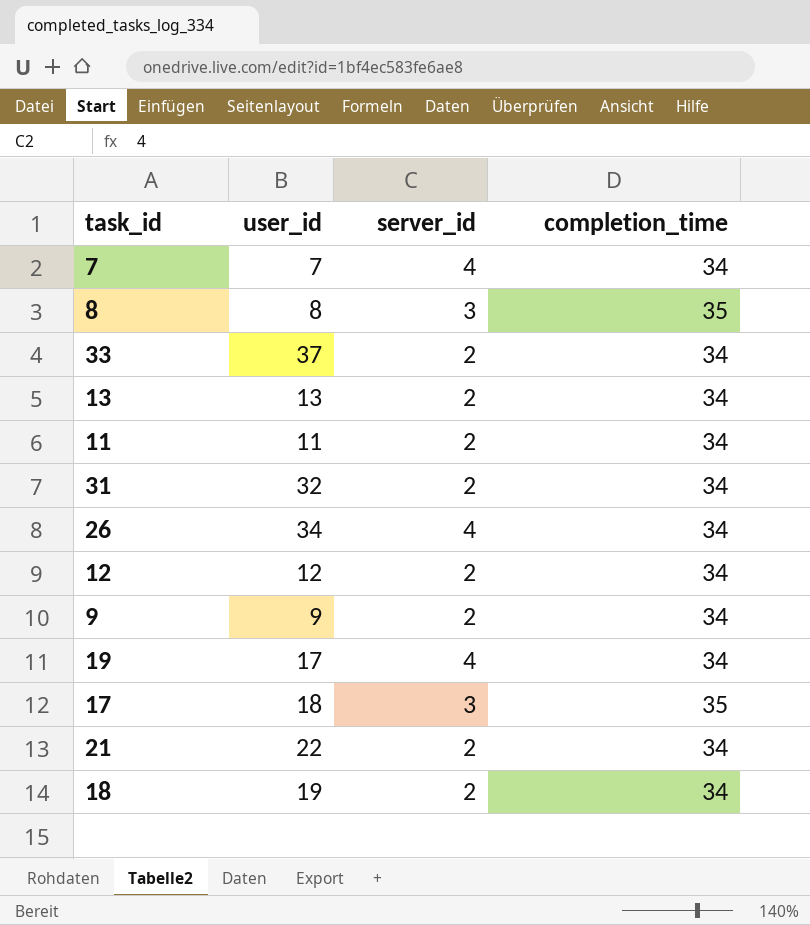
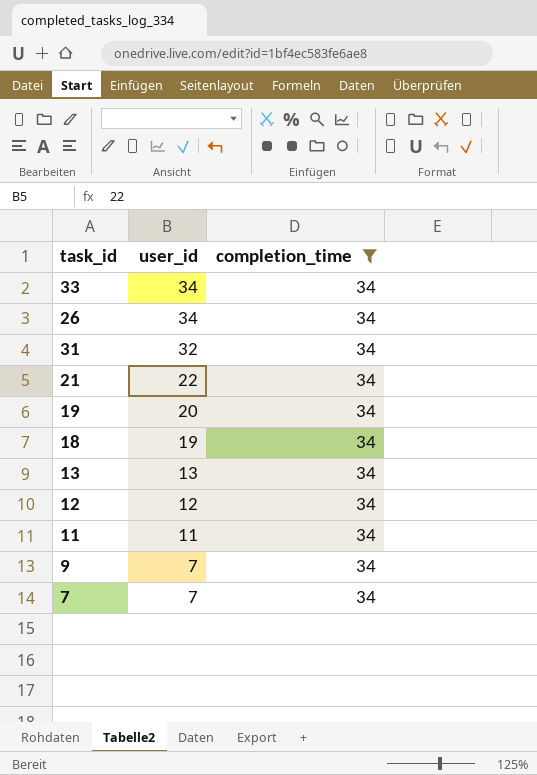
filter: none -> completion_time = 34
row order: none -> user_id descending
column server_id | position: 3 -> none
33 | user_id: 37 -> 34
19 | user_id: 17 -> 20
9 | user_id: 9 -> 7

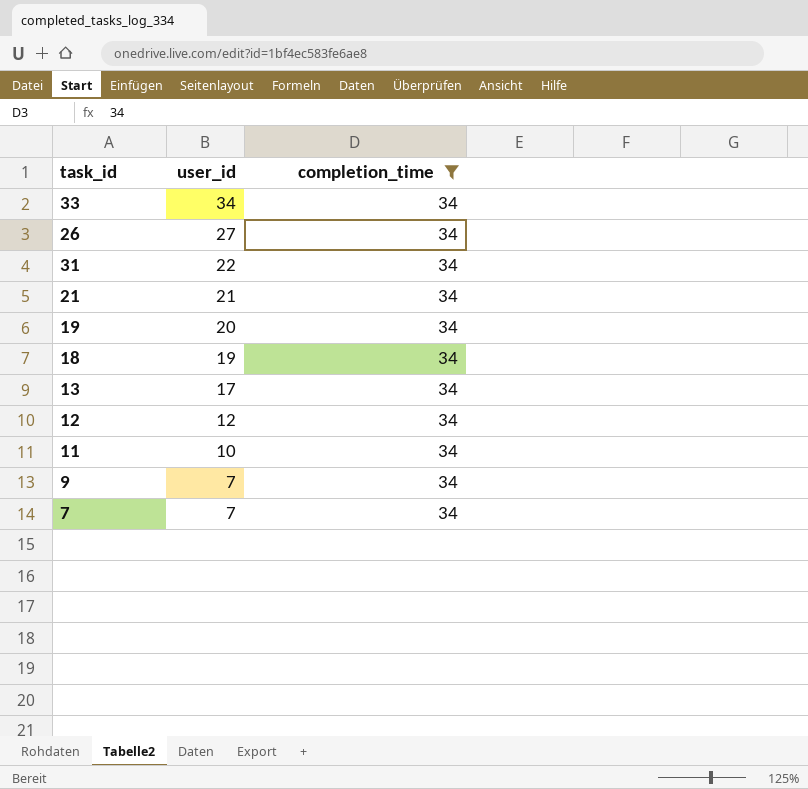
26 | user_id: 34 -> 27
31 | user_id: 32 -> 22
21 | user_id: 22 -> 21
13 | user_id: 13 -> 17
11 | user_id: 11 -> 10

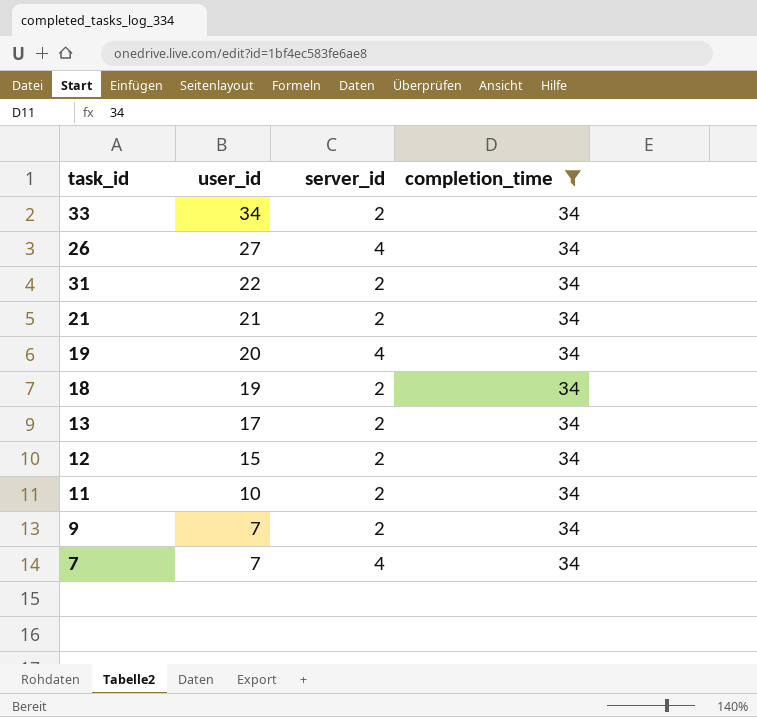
column server_id | position: none -> 3
12 | user_id: 12 -> 15

